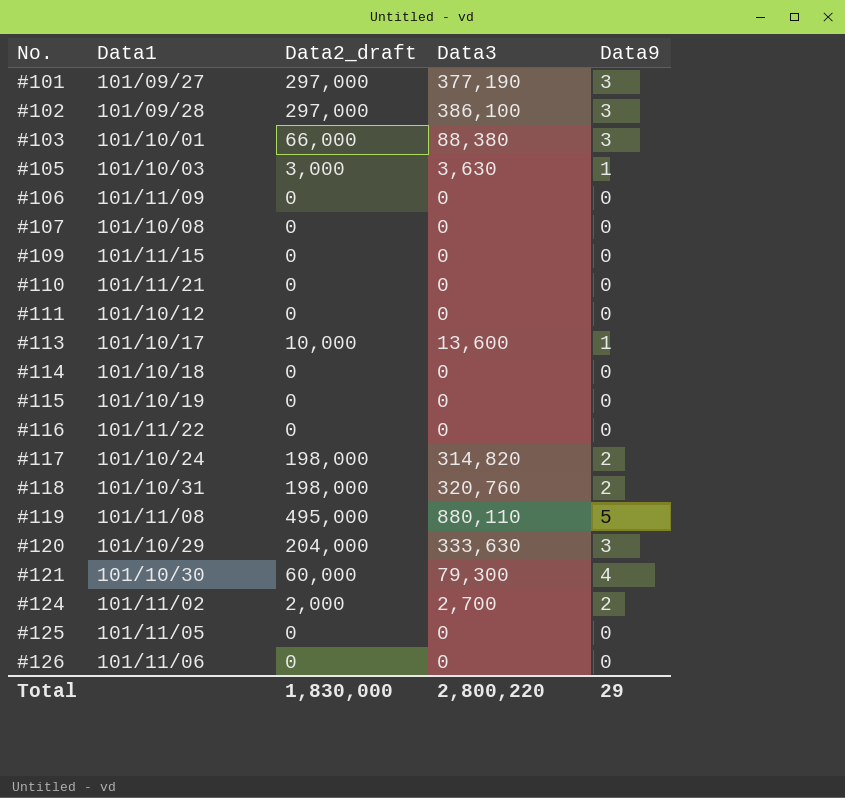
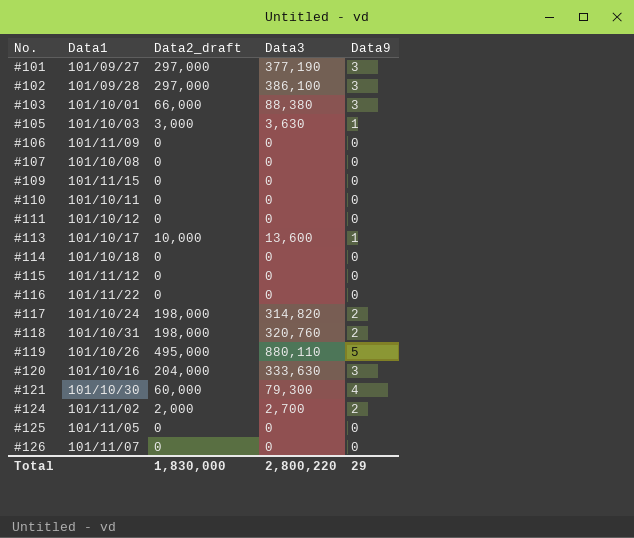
#110 | Data1: 101/11/21 -> 101/10/11
#115 | Data1: 101/10/19 -> 101/11/12
#119 | Data1: 101/11/08 -> 101/10/26
#120 | Data1: 101/10/29 -> 101/10/16
#126 | Data1: 101/11/06 -> 101/11/07

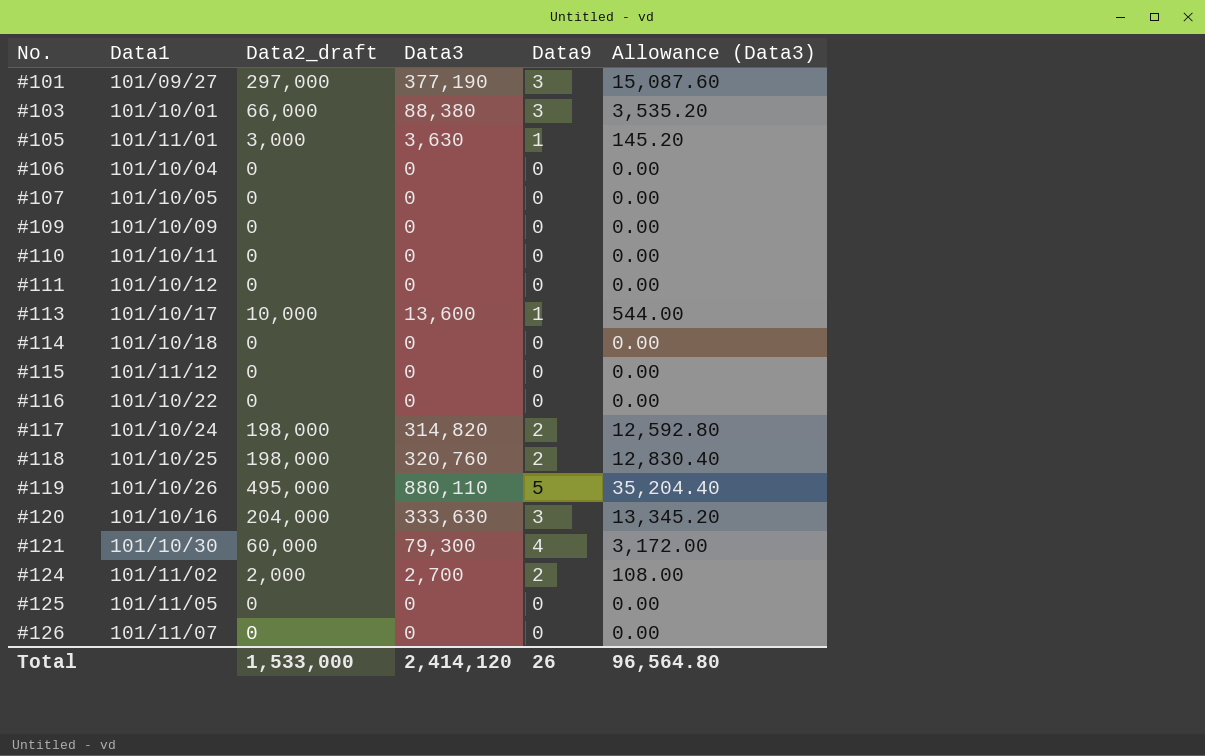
column Allowance (Data3) | formula: none -> [Data3] * 0.04
row #102: 101/09/28 | 297,000 | 386,100 | 3 -> none
#105 | Data1: 101/10/03 -> 101/11/01
#106 | Data1: 101/11/09 -> 101/10/04
#107 | Data1: 101/10/08 -> 101/10/05
#109 | Data1: 101/11/15 -> 101/10/09
#116 | Data1: 101/11/22 -> 101/10/22
#118 | Data1: 101/10/31 -> 101/10/25
Total | Data2_draft: 1,830,000 -> 1,533,000
Total | Data3: 2,800,220 -> 2,414,120
Total | Data9: 29 -> 26

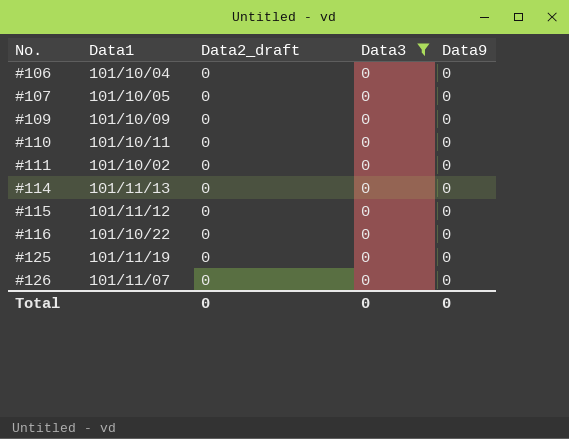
filter: none -> Data3 = 0
column Allowance (Data3) | formula: [Data3] * 0.04 -> none
#111 | Data1: 101/10/12 -> 101/10/02
#114 | Data1: 101/10/18 -> 101/11/13
#125 | Data1: 101/11/05 -> 101/11/19
Total | Data2_draft: 1,533,000 -> 0
Total | Data3: 2,414,120 -> 0
Total | Data9: 26 -> 0

